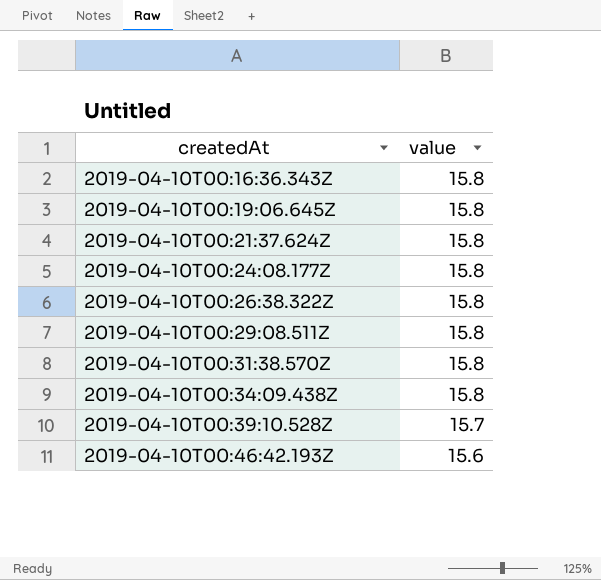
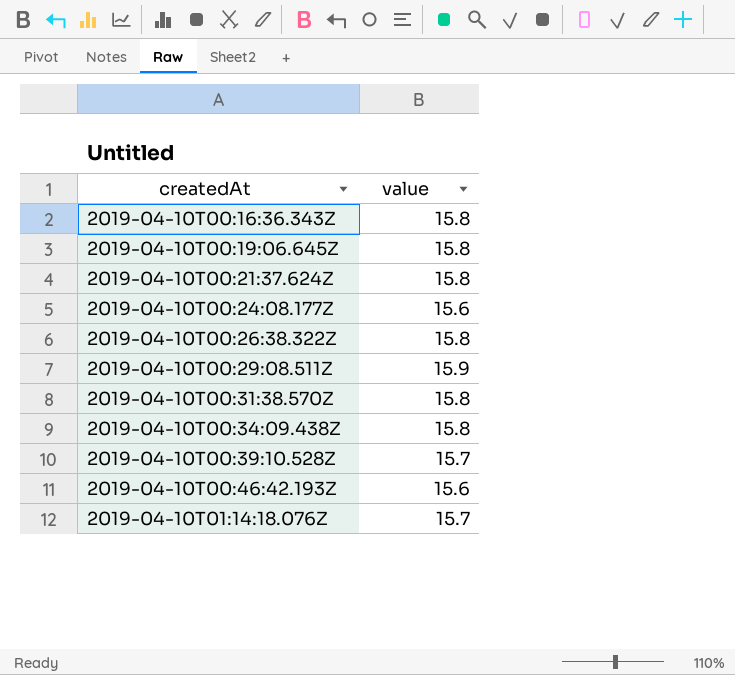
2019-04-10T00:24:08.177Z | value: 15.8 -> 15.6
2019-04-10T00:29:08.511Z | value: 15.8 -> 15.9
row 2019-04-10T01:14:18.076Z: none -> 15.7

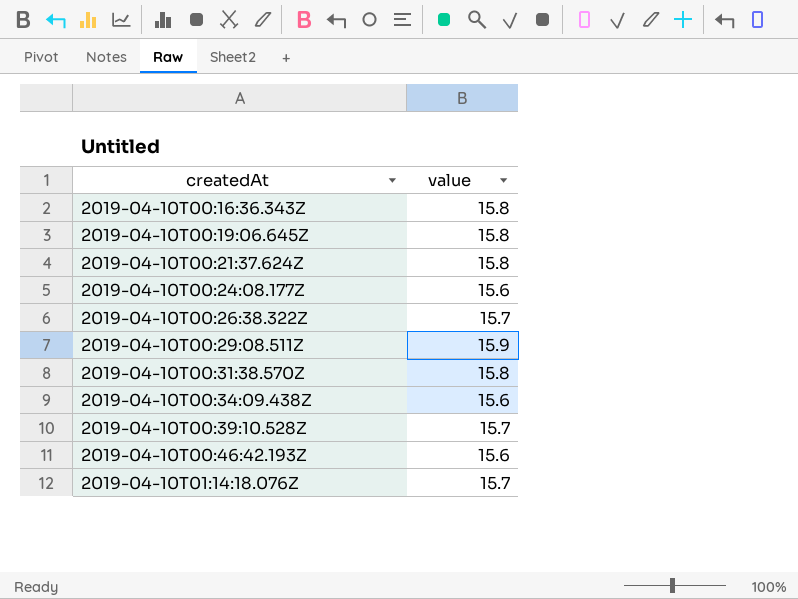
2019-04-10T00:26:38.322Z | value: 15.8 -> 15.7
2019-04-10T00:34:09.438Z | value: 15.8 -> 15.6

